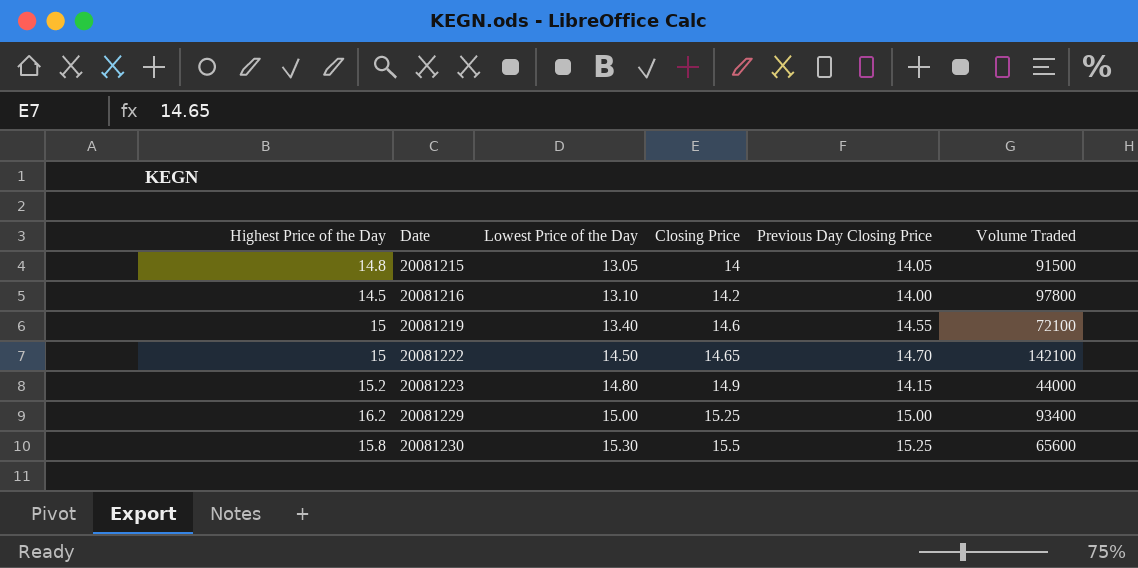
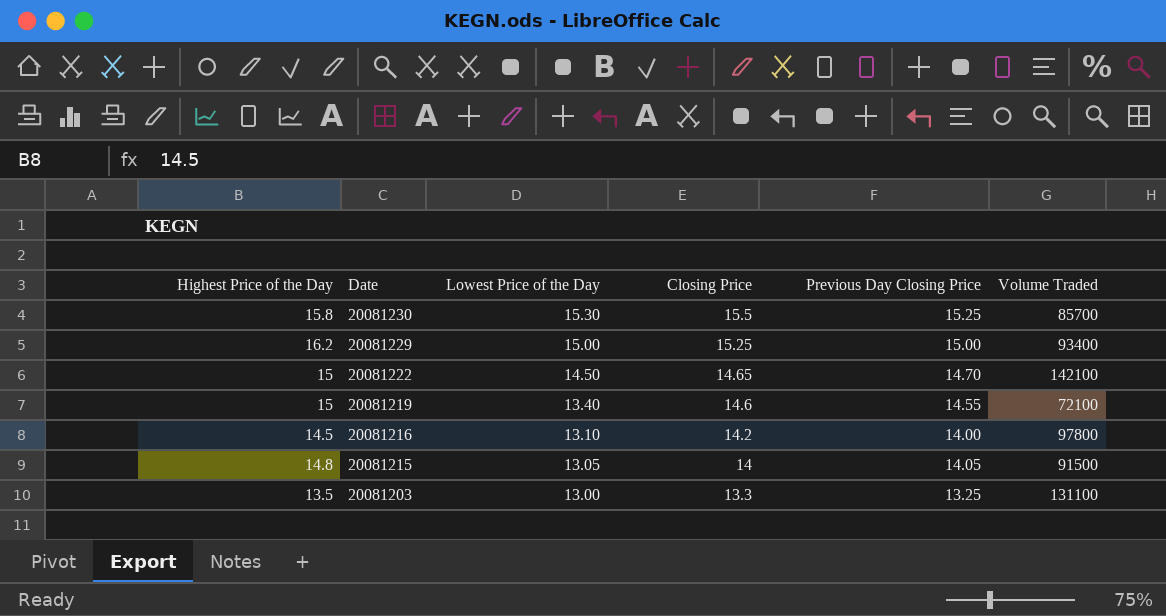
row order: Date ascending -> Date descending
row 20081223: 15.2 | 14.80 | 14.9 | 14.15 | 44000 -> none
20081230 | Volume Traded: 65600 -> 85700
row 20081203: none -> 13.5 | 13.00 | 13.3 | 13.25 | 131100

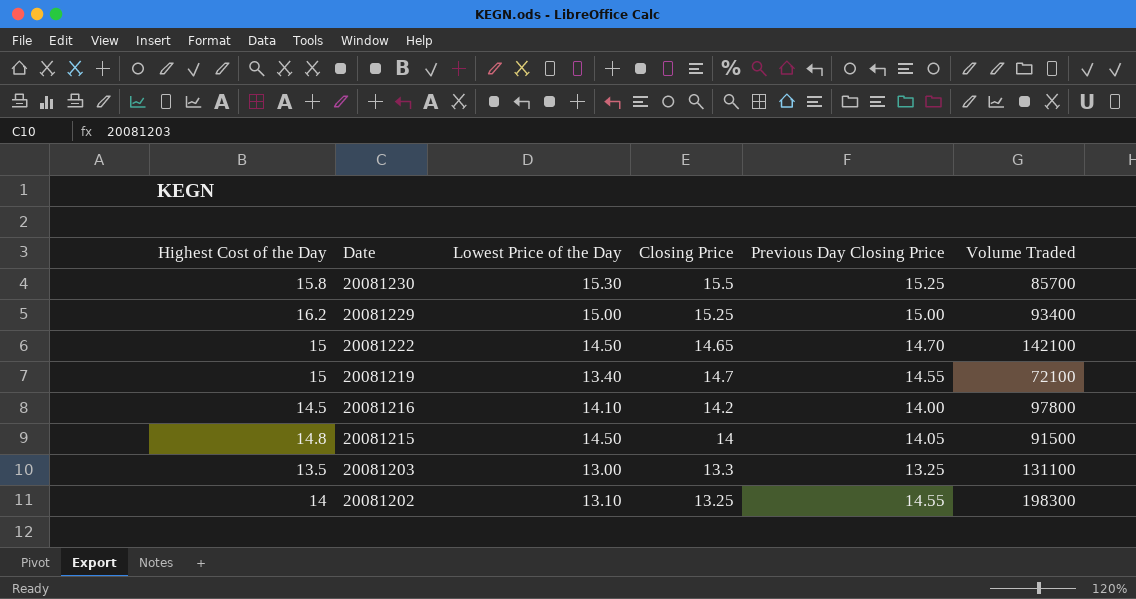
column name: Highest Price of the Day -> Highest Cost of the Day
20081219 | Closing Price: 14.6 -> 14.7
20081216 | Lowest Price of the Day: 13.10 -> 14.10
20081215 | Lowest Price of the Day: 13.05 -> 14.50
row 20081202: none -> 14 | 13.10 | 13.25 | 14.55 | 198300

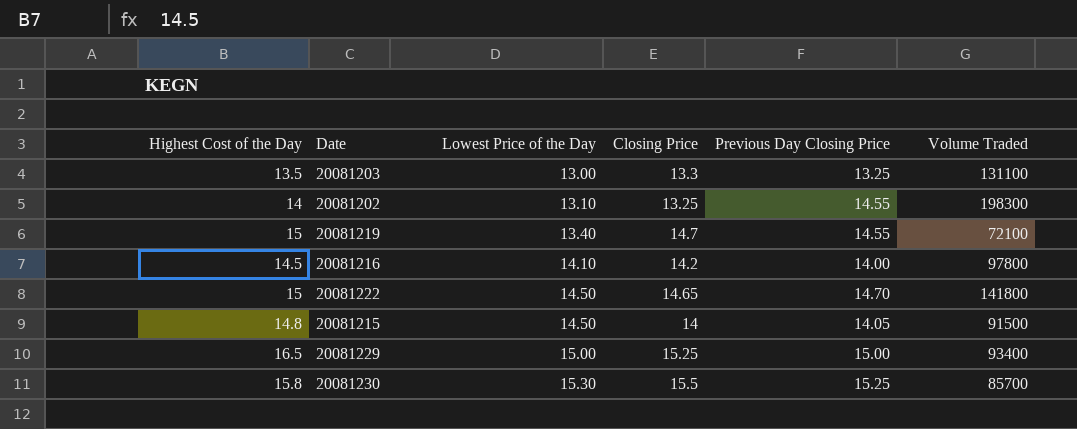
row order: Date descending -> Lowest Price of the Day ascending
20081222 | Volume Traded: 142100 -> 141800
20081229 | Highest Cost of the Day: 16.2 -> 16.5

